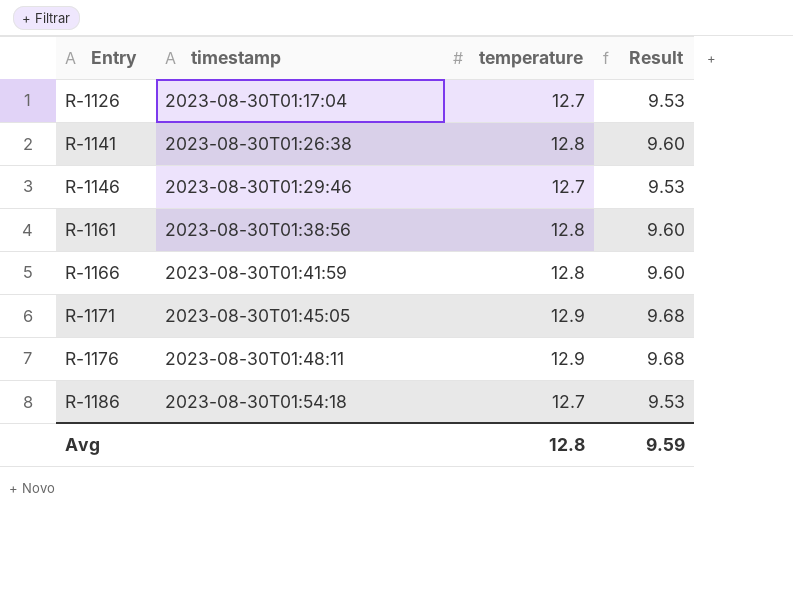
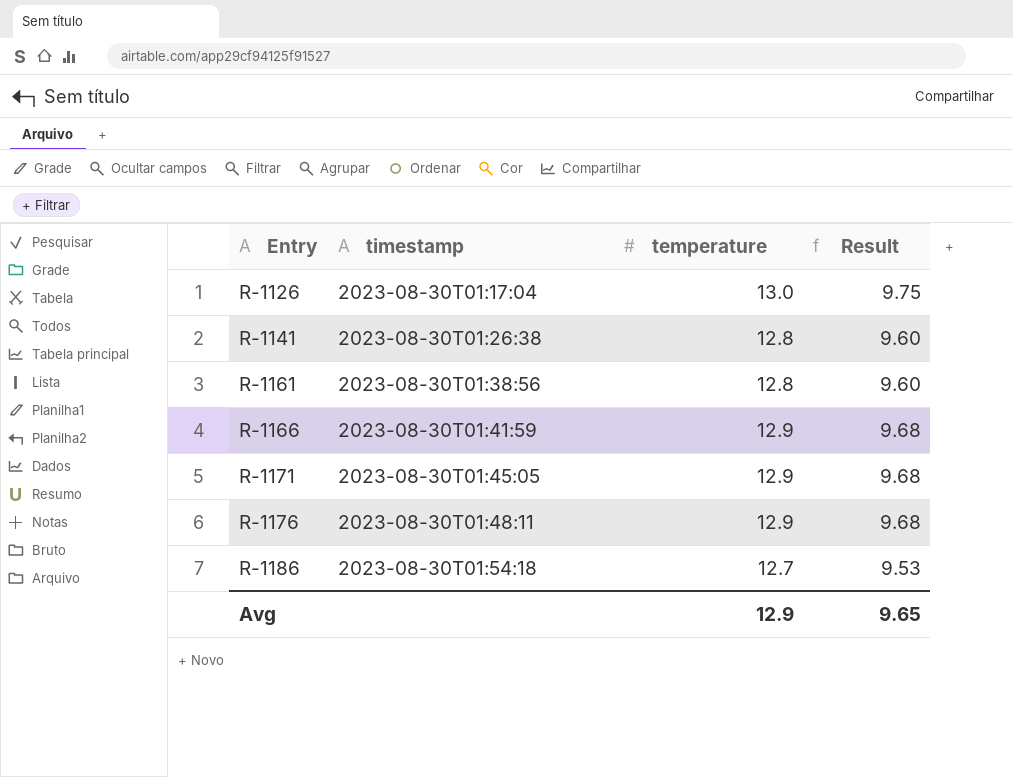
row R-1146: 2023-08-30T01:29:46 | 12.7 | 9.53 -> none
R-1126 | temperature: 12.7 -> 13.0
R-1126 | Result: 9.53 -> 9.75
R-1166 | temperature: 12.8 -> 12.9
R-1166 | Result: 9.60 -> 9.68
Avg | temperature: 12.8 -> 12.9
Avg | Result: 9.59 -> 9.65

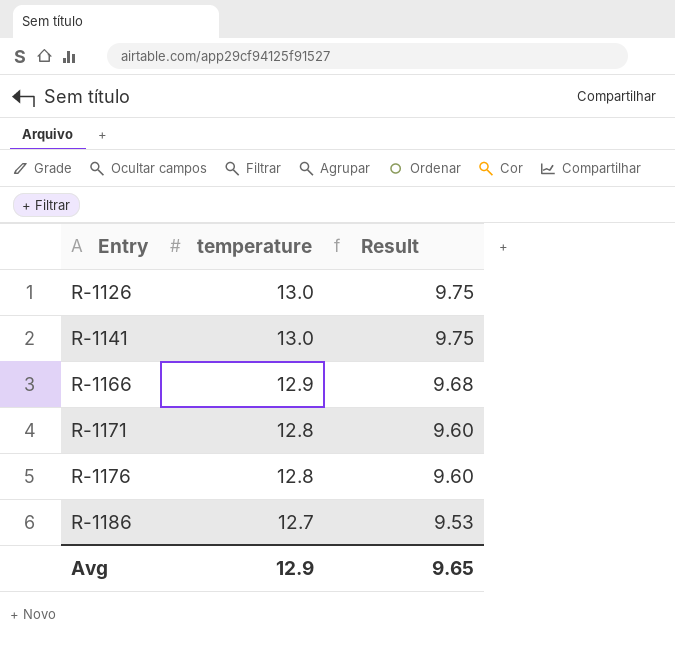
column timestamp | position: 2 -> none
row R-1161: 2023-08-30T01:38:56 | 12.8 | 9.60 -> none
R-1141 | temperature: 12.8 -> 13.0
R-1141 | Result: 9.60 -> 9.75
R-1171 | temperature: 12.9 -> 12.8
R-1171 | Result: 9.68 -> 9.60
R-1176 | temperature: 12.9 -> 12.8
R-1176 | Result: 9.68 -> 9.60

